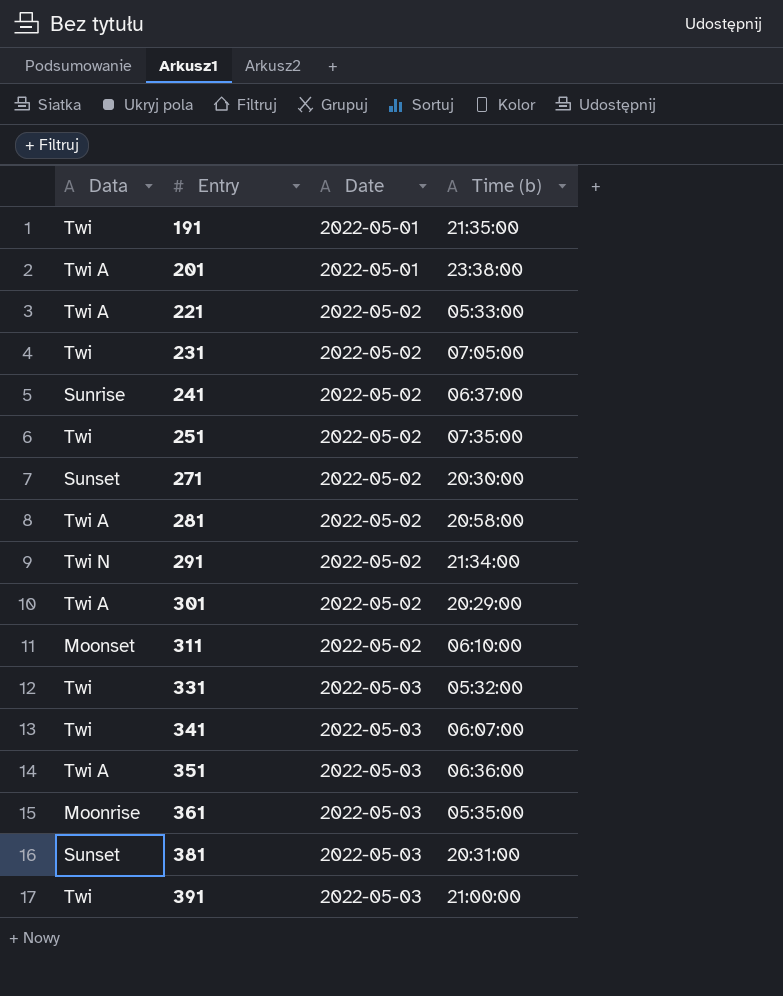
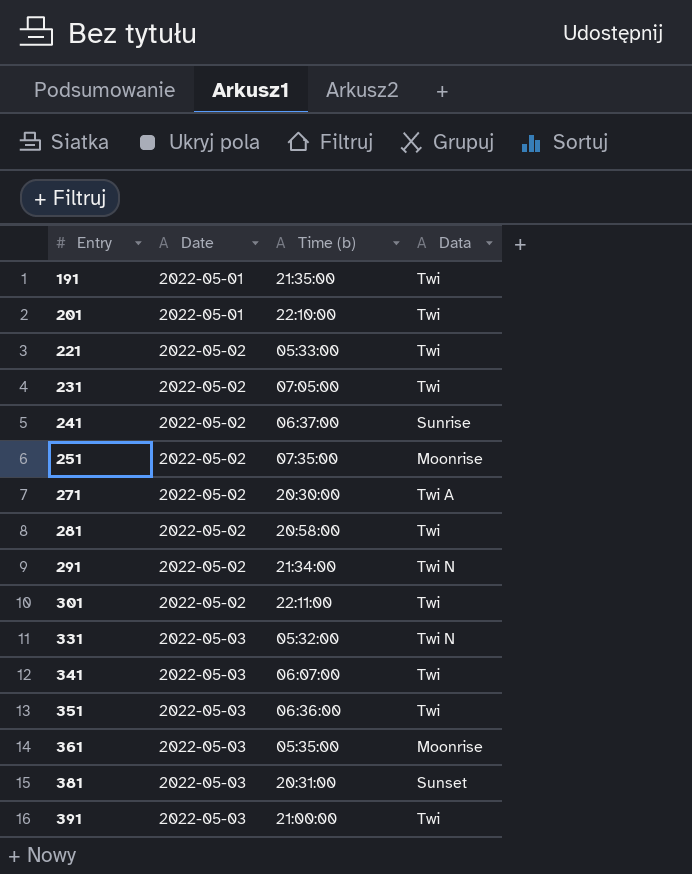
column Data | position: 1 -> 4
row 311: Moonset | 2022-05-02 | 06:10:00 -> none
201 | Time (b): 23:38:00 -> 22:10:00
201 | Data: Twi A -> Twi
221 | Data: Twi A -> Twi
251 | Data: Twi -> Moonrise
271 | Data: Sunset -> Twi A
281 | Data: Twi A -> Twi
301 | Time (b): 20:29:00 -> 22:11:00
301 | Data: Twi A -> Twi
331 | Data: Twi -> Twi N
351 | Data: Twi A -> Twi

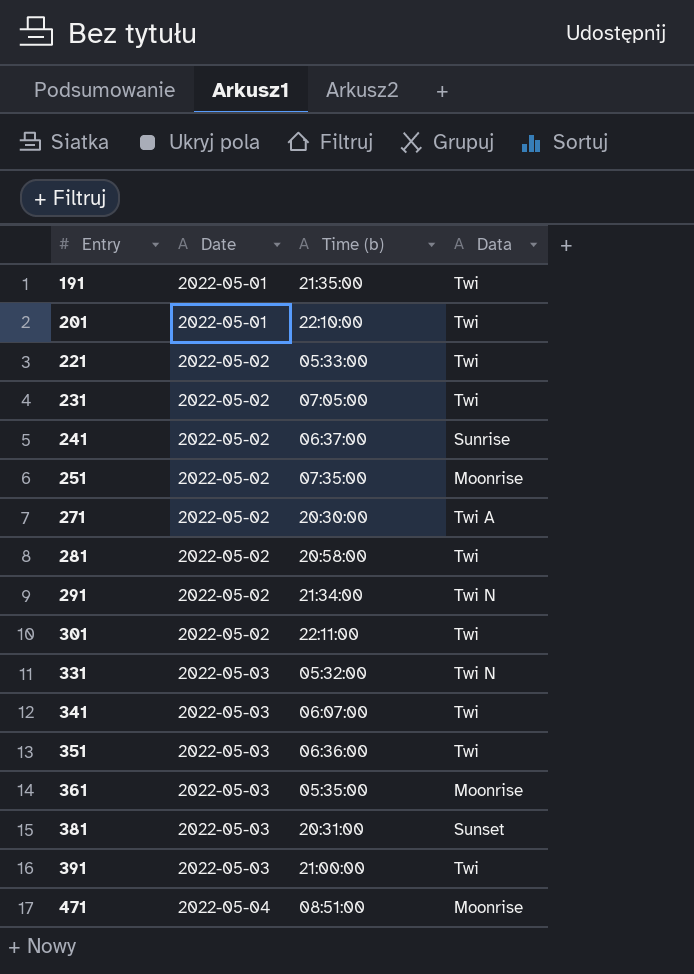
row 471: none -> 2022-05-04 | 08:51:00 | Moonrise

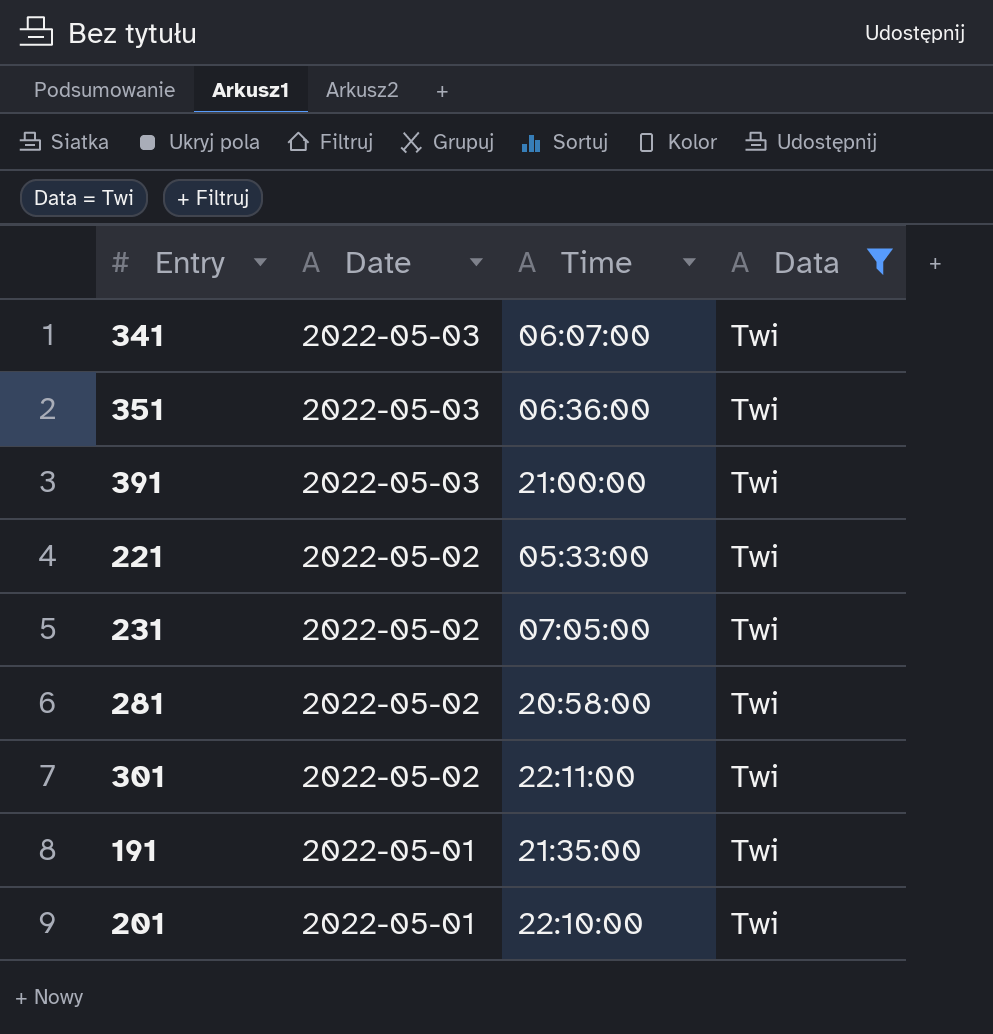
filter: none -> Data = Twi
row order: Entry ascending -> Date descending
column name: Time (b) -> Time

